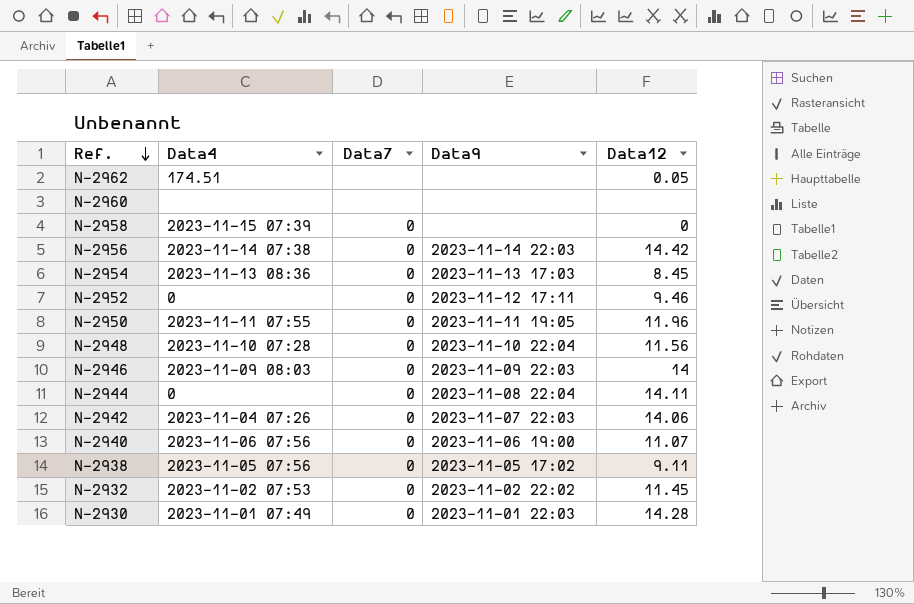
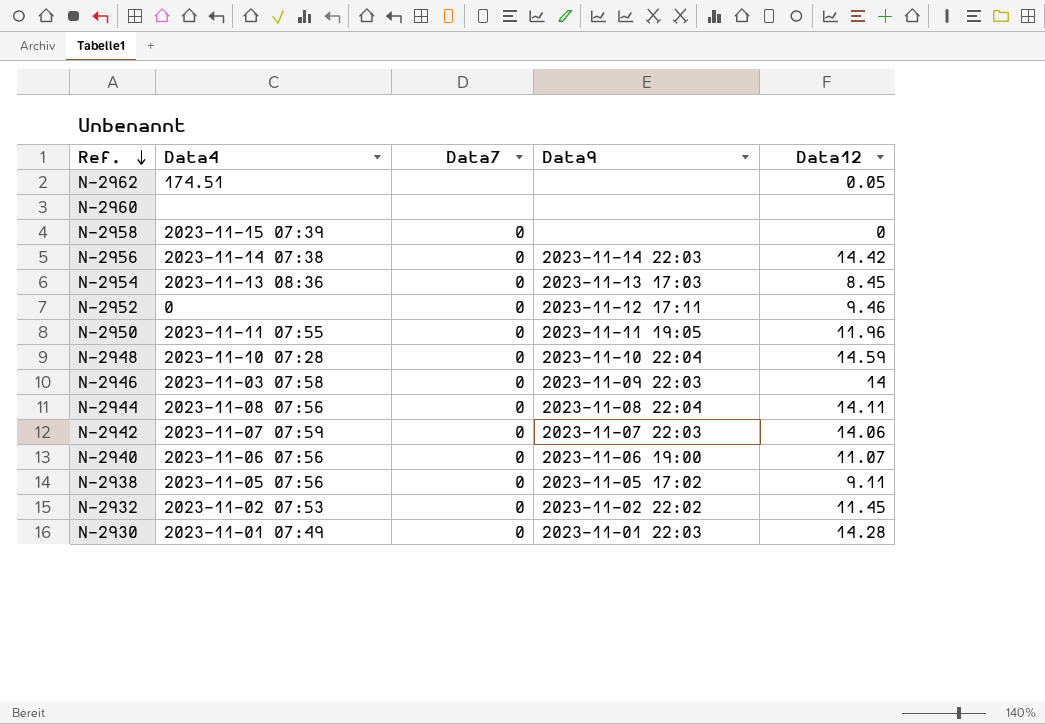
N-2948 | Data12: 11.56 -> 14.59
N-2946 | Data4: 2023-11-09 08:03 -> 2023-11-03 07:58
N-2944 | Data4: 0 -> 2023-11-08 07:56
N-2942 | Data4: 2023-11-04 07:26 -> 2023-11-07 07:59

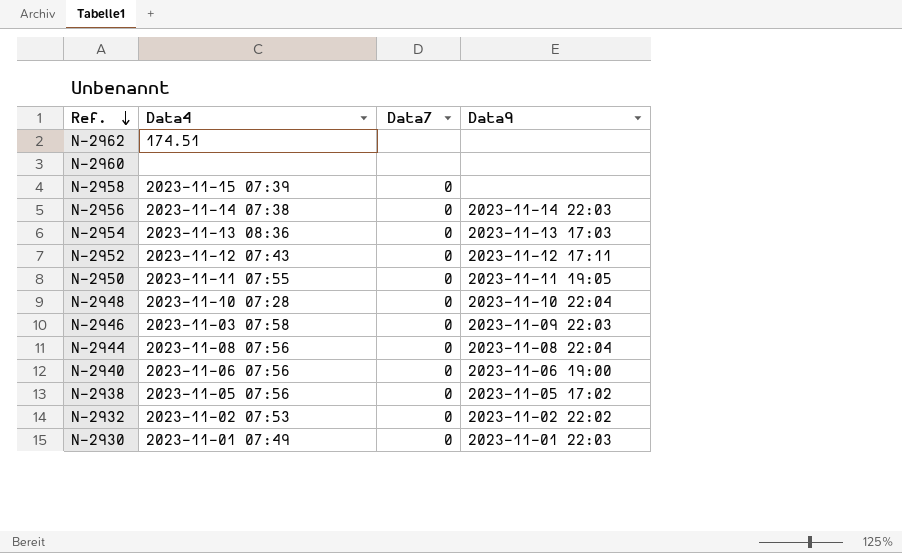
column Data12 | position: 5 -> none
row N-2942: 2023-11-07 07:59 | 0 | 2023-11-07 22:03 | 14.06 -> none
N-2952 | Data4: 0 -> 2023-11-12 07:43

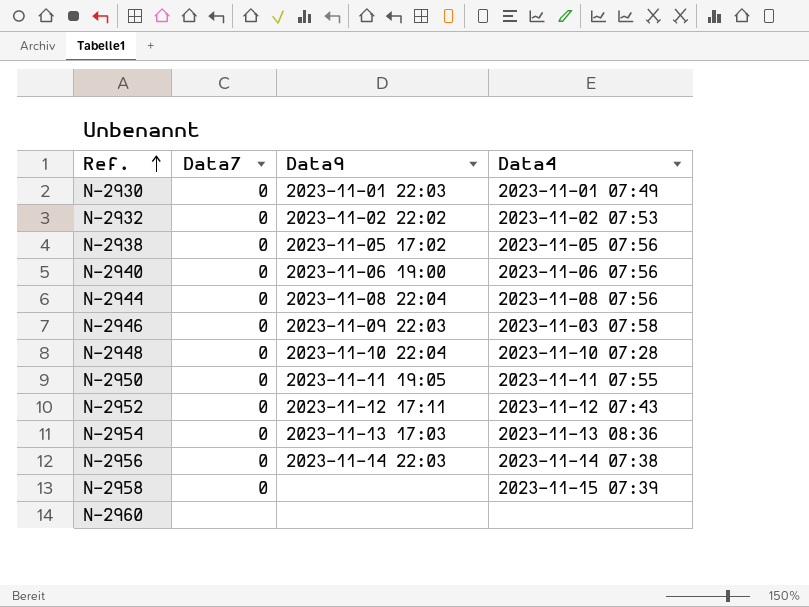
row order: Ref. descending -> Ref. ascending
column Data4 | position: 2 -> 4
row N-2962: 174.51 | none | none -> none

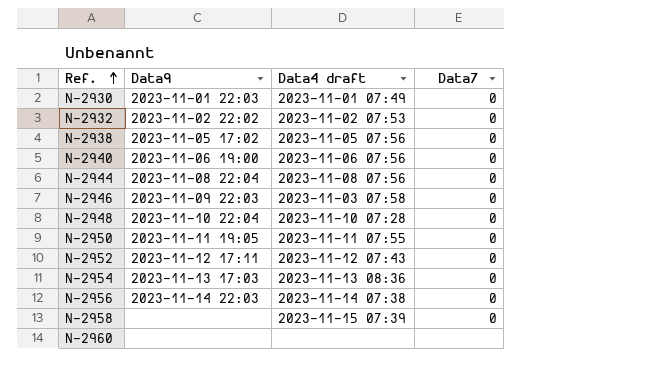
column name: Data4 -> Data4 draft
column Data7 | position: 2 -> 4

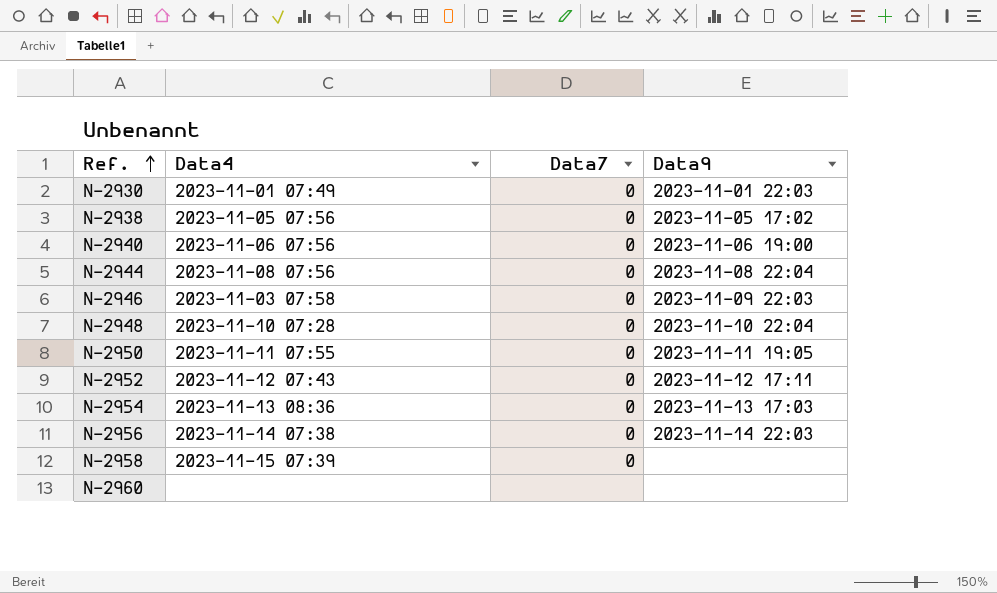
column name: Data4 draft -> Data4
column Data9 | position: 2 -> 4
row N-2932: 2023-11-02 22:02 | 2023-11-02 07:53 | 0 -> none

